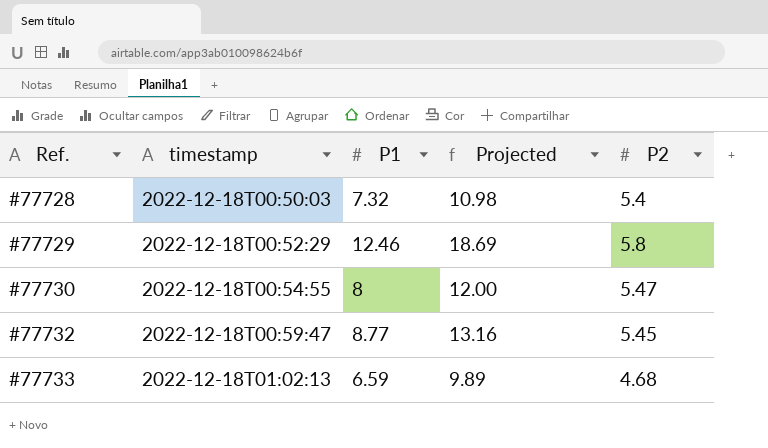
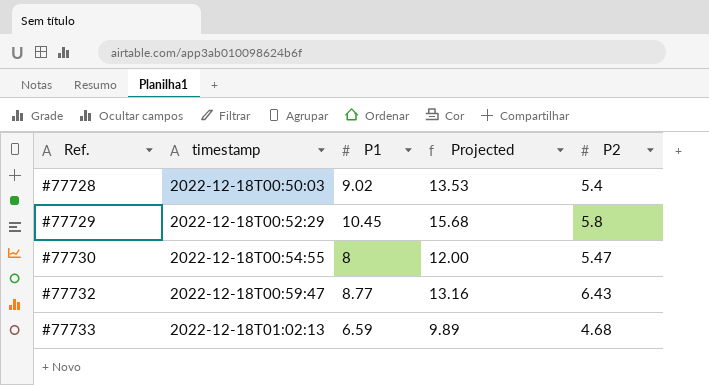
#77728 | P1: 7.32 -> 9.02
#77728 | Projected: 10.98 -> 13.53
#77729 | P1: 12.46 -> 10.45
#77729 | Projected: 18.69 -> 15.68
#77732 | P2: 5.45 -> 6.43

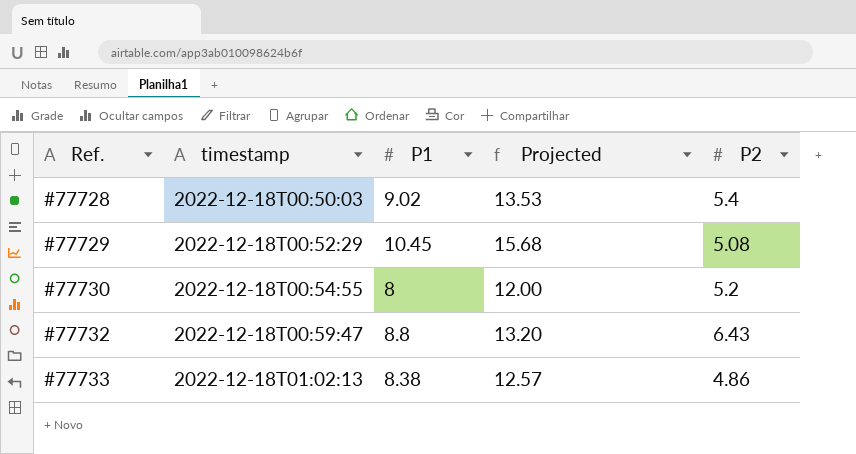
#77729 | P2: 5.8 -> 5.08
#77730 | P2: 5.47 -> 5.2
#77732 | P1: 8.77 -> 8.8
#77732 | Projected: 13.16 -> 13.20
#77733 | P1: 6.59 -> 8.38
#77733 | Projected: 9.89 -> 12.57
#77733 | P2: 4.68 -> 4.86

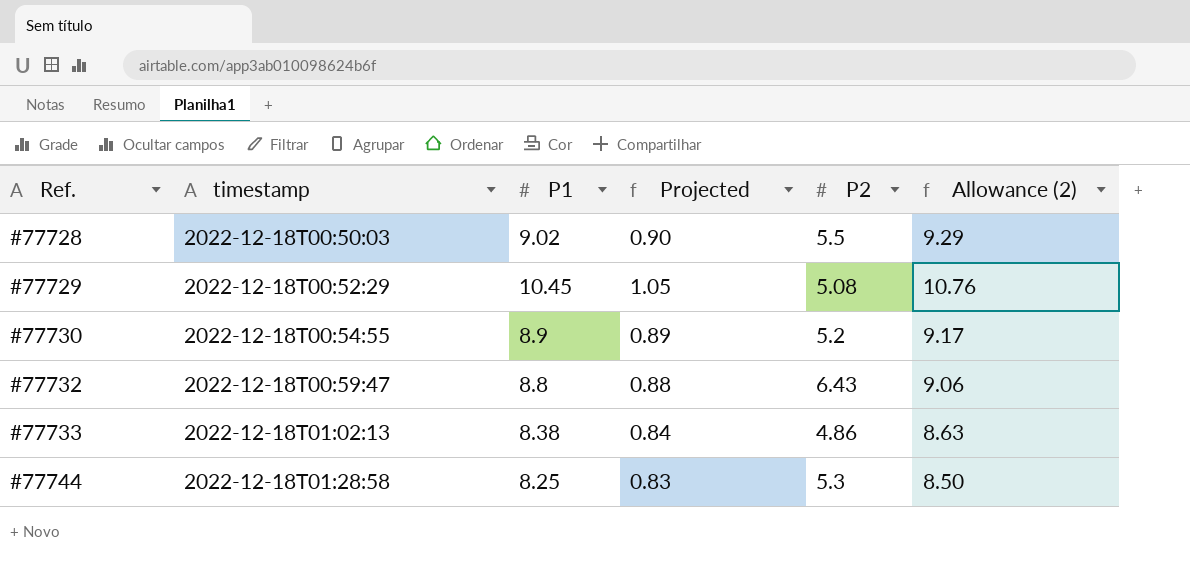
column Projected | formula: [P1] * 1.5 -> [P1] * 0.1
column Allowance (2) | formula: none -> [P1] * 1.03
#77728 | P2: 5.4 -> 5.5
#77730 | P1: 8 -> 8.9
row #77744: none -> 2022-12-18T01:28:58 | 8.25 | 0.83 | 5.3 | 8.50

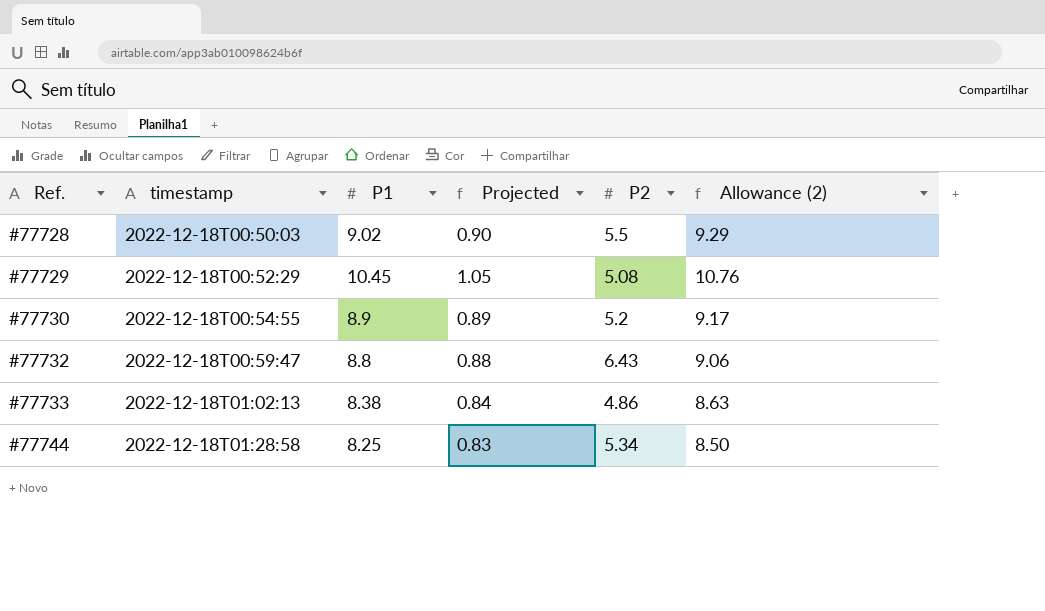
#77744 | P2: 5.3 -> 5.34

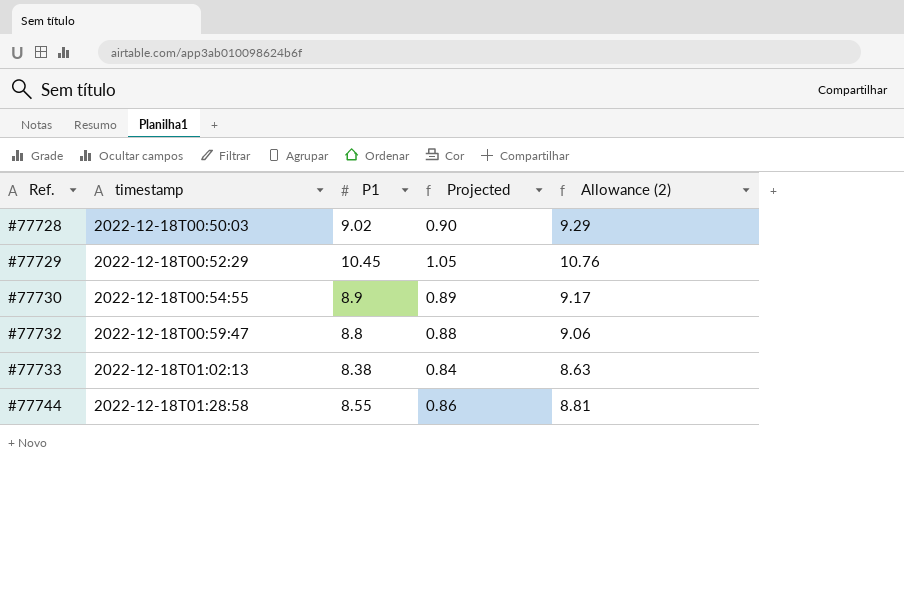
column P2 | position: 5 -> none
#77744 | P1: 8.25 -> 8.55
#77744 | Projected: 0.83 -> 0.86
#77744 | Allowance (2): 8.50 -> 8.81

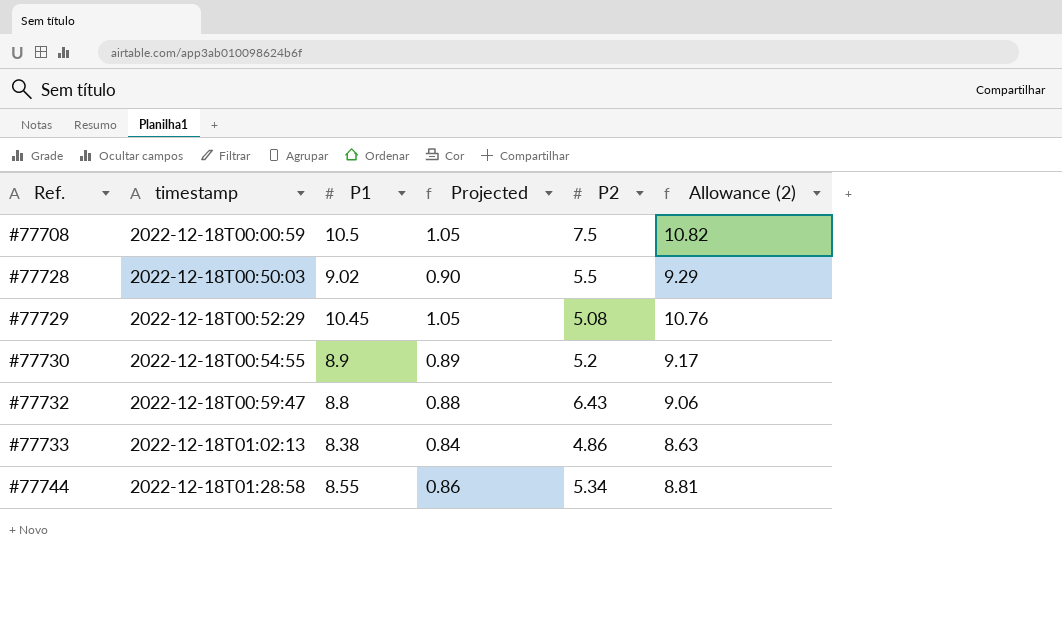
column P2 | position: none -> 5
row #77708: none -> 2022-12-18T00:00:59 | 10.5 | 1.05 | 7.5 | 10.82

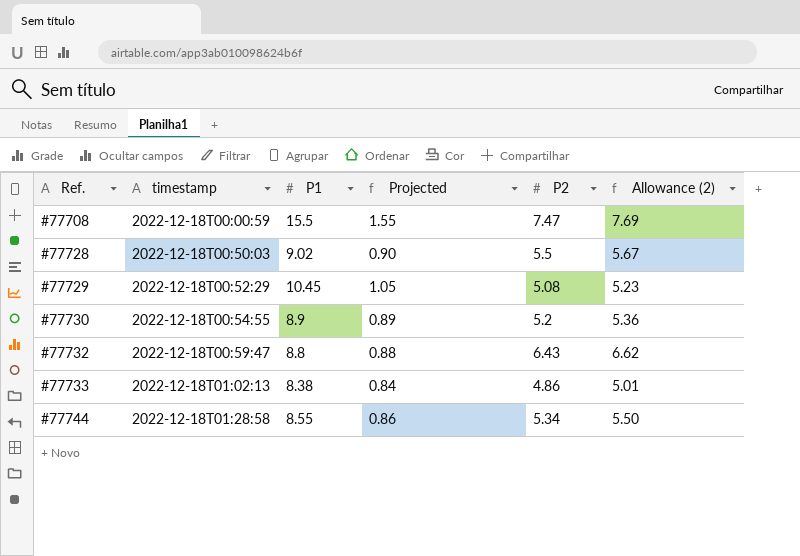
column Allowance (2) | formula: [P1] * 1.03 -> [P2] * 1.03
#77708 | P1: 10.5 -> 15.5
#77708 | Projected: 1.05 -> 1.55
#77708 | P2: 7.5 -> 7.47

